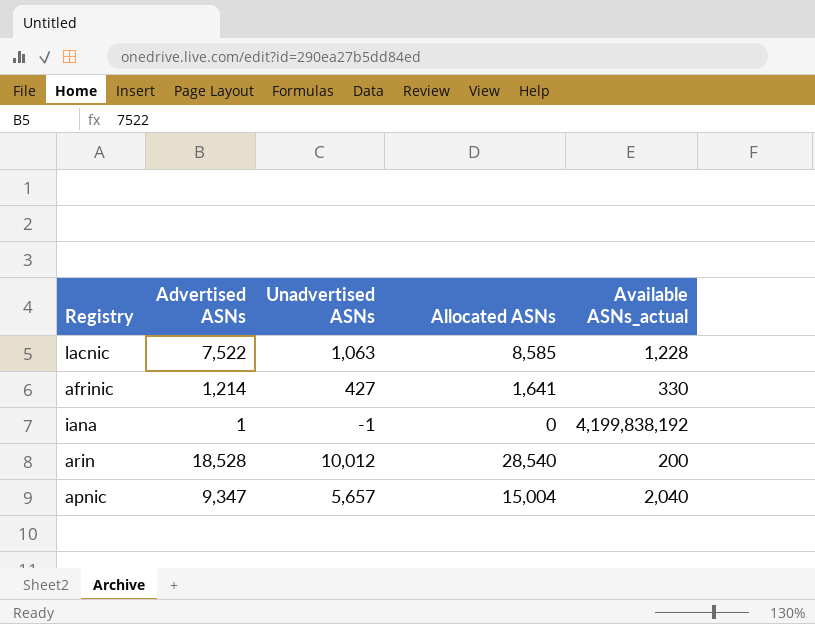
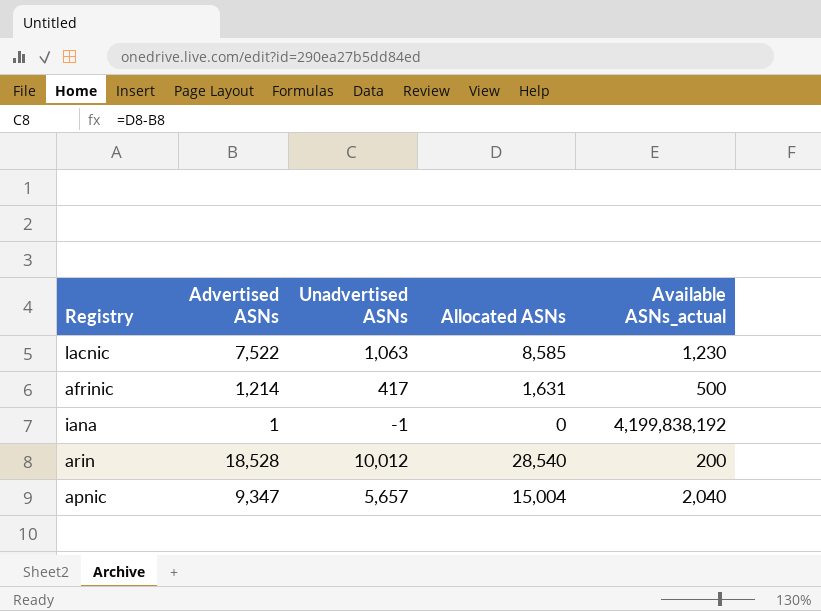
lacnic | Available ASNs_actual: 1,228 -> 1,230
afrinic | Unadvertised ASNs: 427 -> 417
afrinic | Allocated ASNs: 1,641 -> 1,631
afrinic | Available ASNs_actual: 330 -> 500

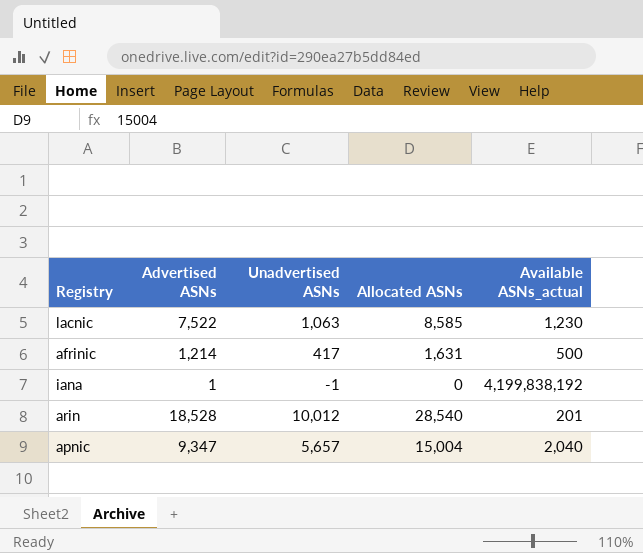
arin | Available ASNs_actual: 200 -> 201

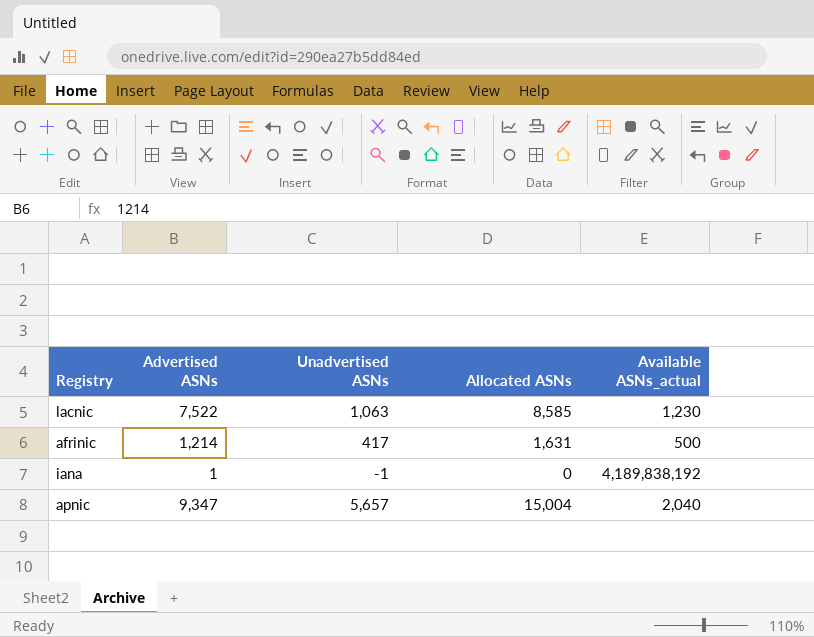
row arin: 18,528 | 10,012 | 28,540 | 201 -> none
iana | Available ASNs_actual: 4,199,838,192 -> 4,189,838,192

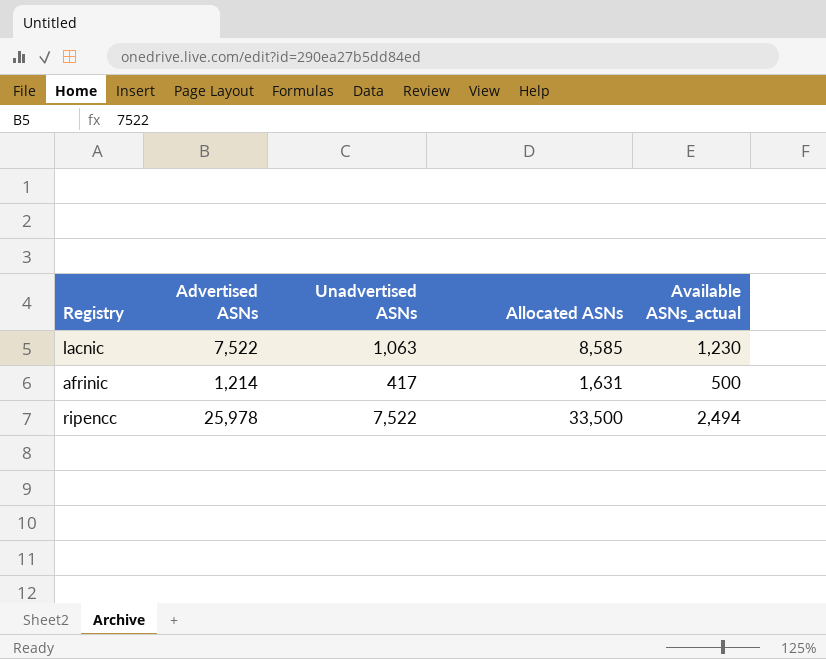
row iana: 1 | -1 | 0 | 4,189,838,192 -> none
row apnic: 9,347 | 5,657 | 15,004 | 2,040 -> none
row ripencc: none -> 25,978 | 7,522 | 33,500 | 2,494

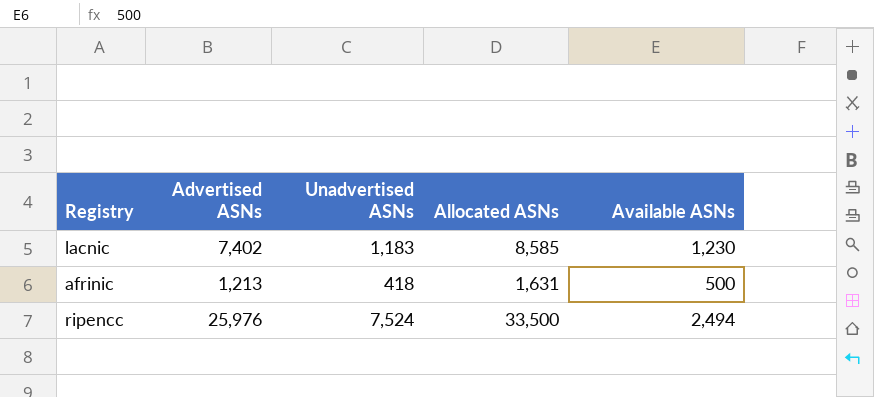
column name: Available ASNs_actual -> Available ASNs
lacnic | Advertised ASNs: 7,522 -> 7,402
lacnic | Unadvertised ASNs: 1,063 -> 1,183
afrinic | Advertised ASNs: 1,214 -> 1,213
afrinic | Unadvertised ASNs: 417 -> 418
ripencc | Advertised ASNs: 25,978 -> 25,976
ripencc | Unadvertised ASNs: 7,522 -> 7,524

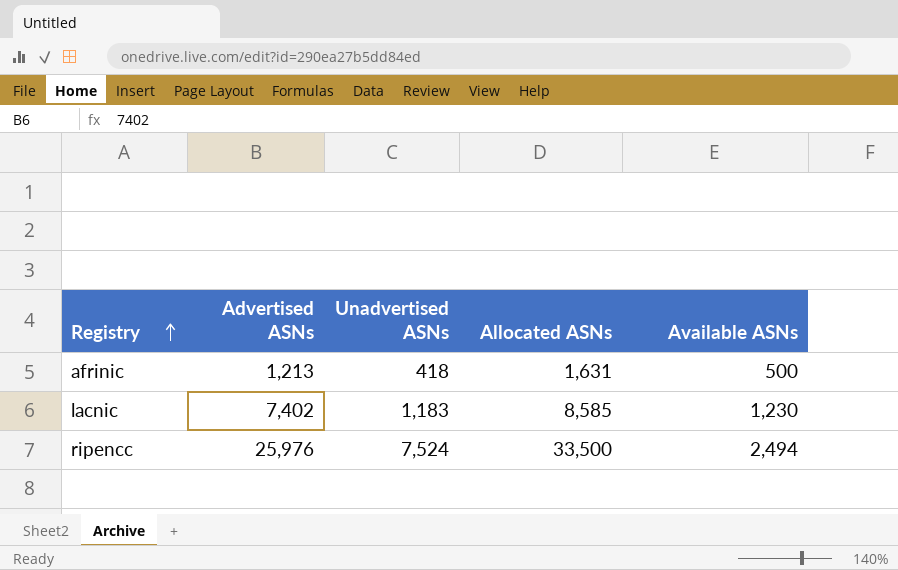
row order: none -> Registry ascending

